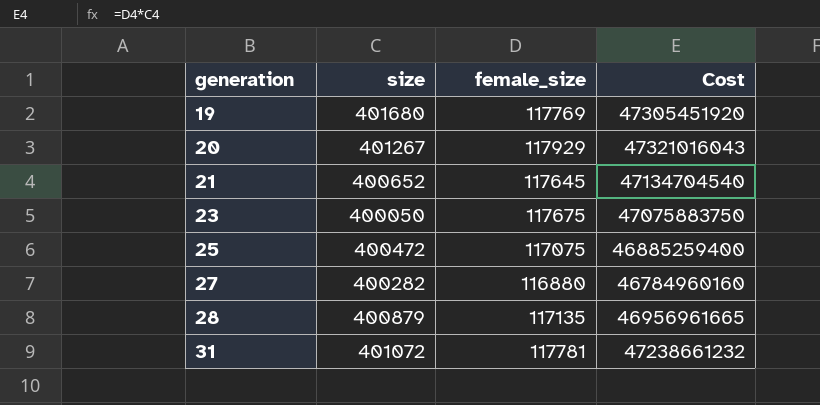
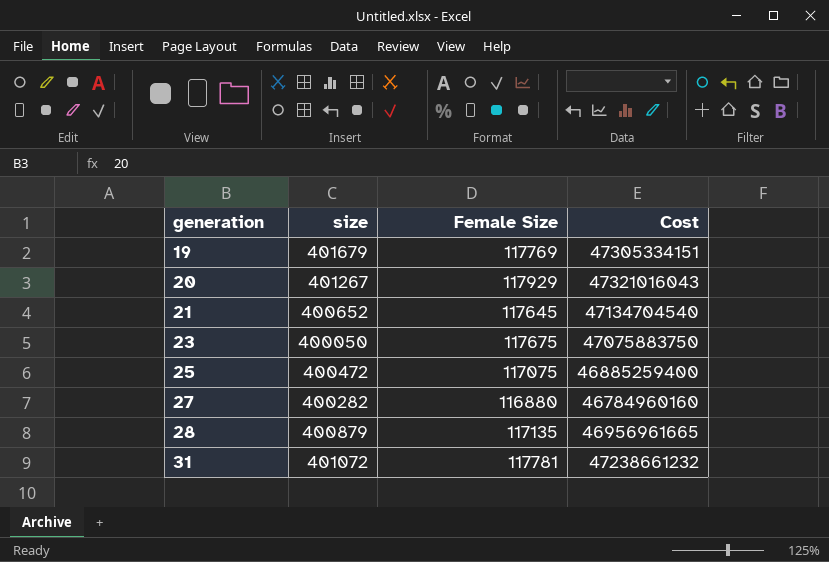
column name: female_size -> Female Size
19 | size: 401680 -> 401679
19 | Cost: 47305451920 -> 47305334151

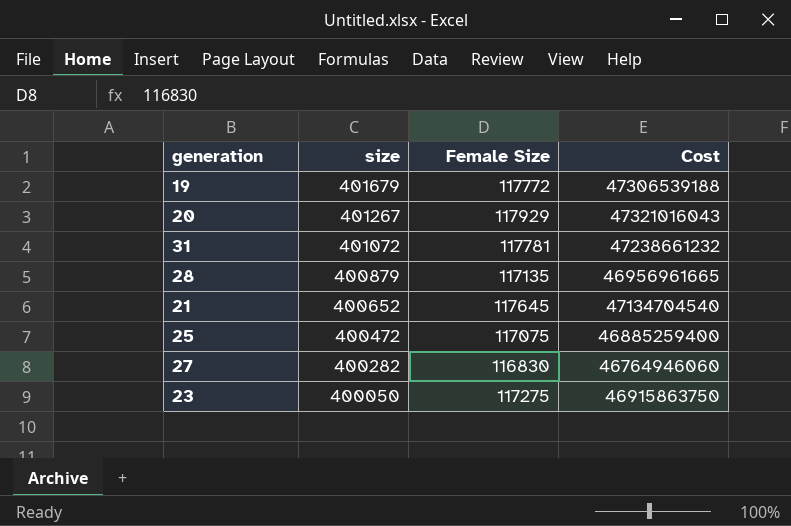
row order: generation ascending -> size descending
19 | Female Size: 117769 -> 117772
19 | Cost: 47305334151 -> 47306539188
27 | Female Size: 116880 -> 116830
27 | Cost: 46784960160 -> 46764946060
23 | Female Size: 117675 -> 117275
23 | Cost: 47075883750 -> 46915863750

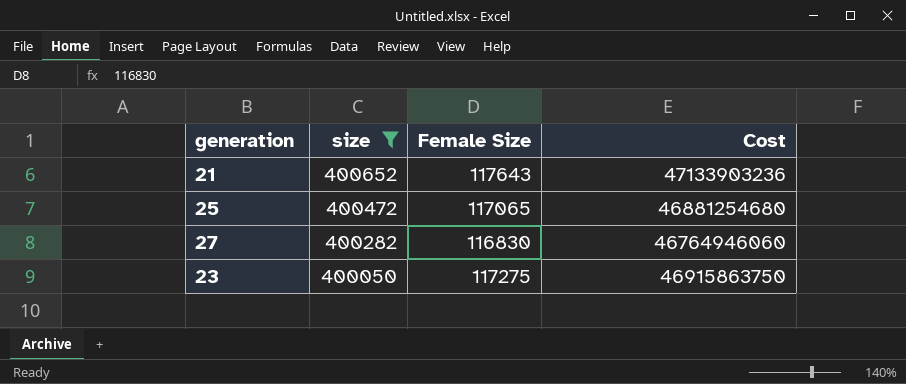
filter: none -> size <= 400652
21 | Female Size: 117645 -> 117643
21 | Cost: 47134704540 -> 47133903236
25 | Female Size: 117075 -> 117065
25 | Cost: 46885259400 -> 46881254680

